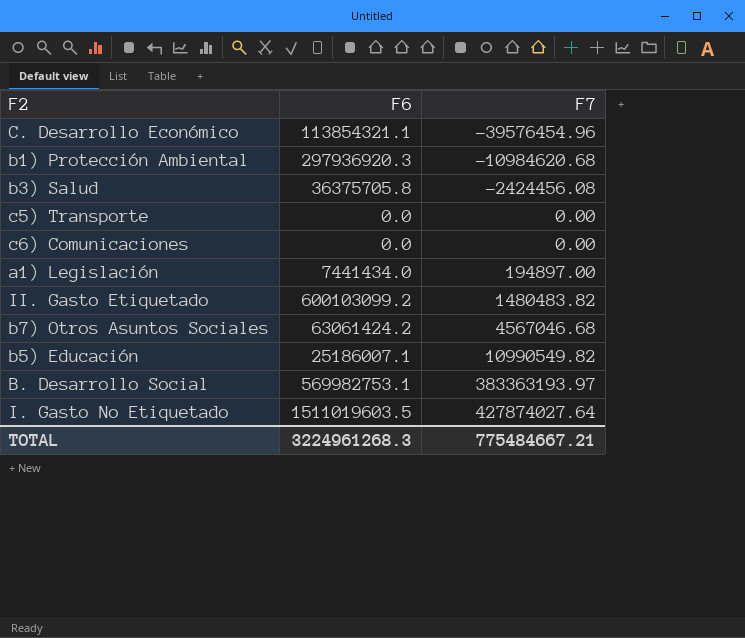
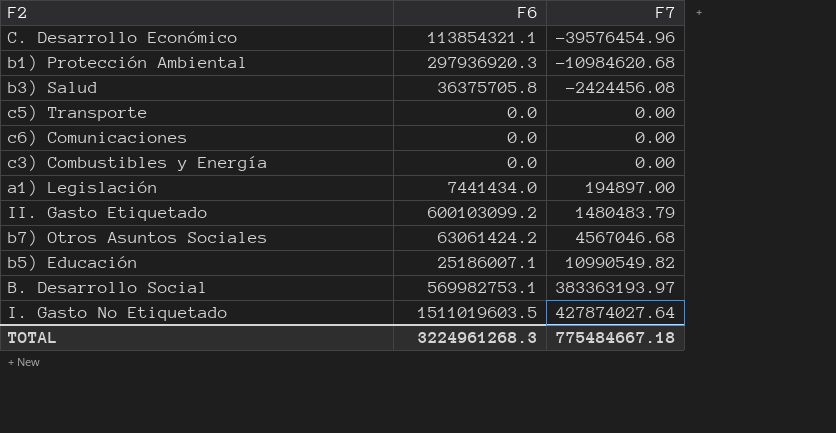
row c3) Combustibles y Energía: none -> 0.0 | 0.00
II. Gasto Etiquetado | F7: 1480483.82 -> 1480483.79
TOTAL | F7: 775484667.21 -> 775484667.18

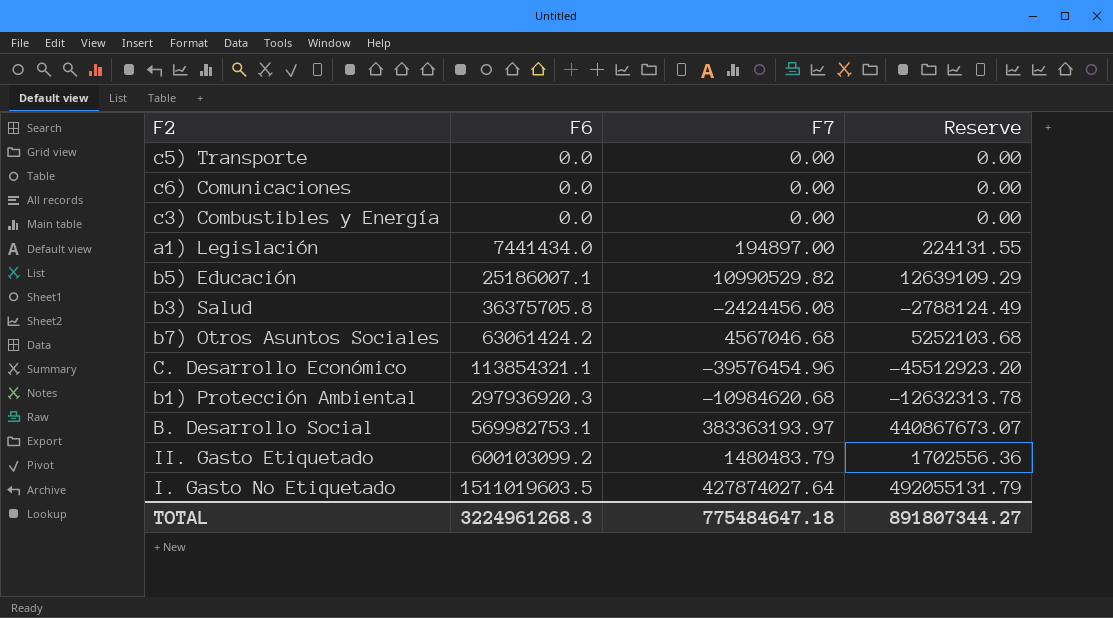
row order: F7 ascending -> F6 ascending
column Reserve | formula: none -> [F7] * 1.15
b5) Educación | F7: 10990549.82 -> 10990529.82
TOTAL | F7: 775484667.18 -> 775484647.18

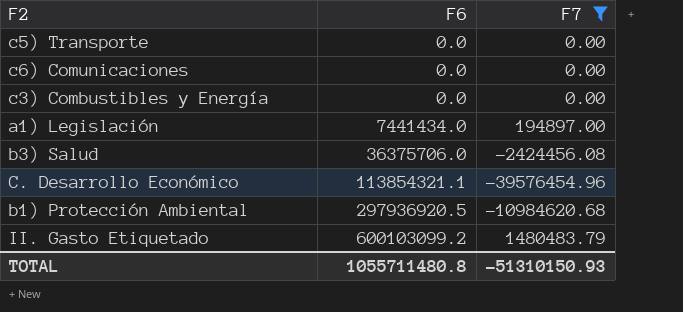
filter: none -> F7 <= 1480483.79
column Reserve | formula: [F7] * 1.15 -> none
b3) Salud | F6: 36375705.8 -> 36375706.0
b1) Protección Ambiental | F6: 297936920.3 -> 297936920.5
TOTAL | F6: 3224961268.3 -> 1055711480.8
TOTAL | F7: 775484647.18 -> -51310150.93

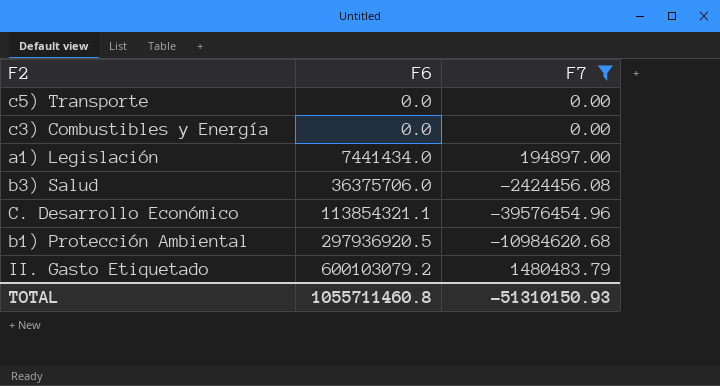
row c6) Comunicaciones: 0.0 | 0.00 -> none
II. Gasto Etiquetado | F6: 600103099.2 -> 600103079.2
TOTAL | F6: 1055711480.8 -> 1055711460.8

